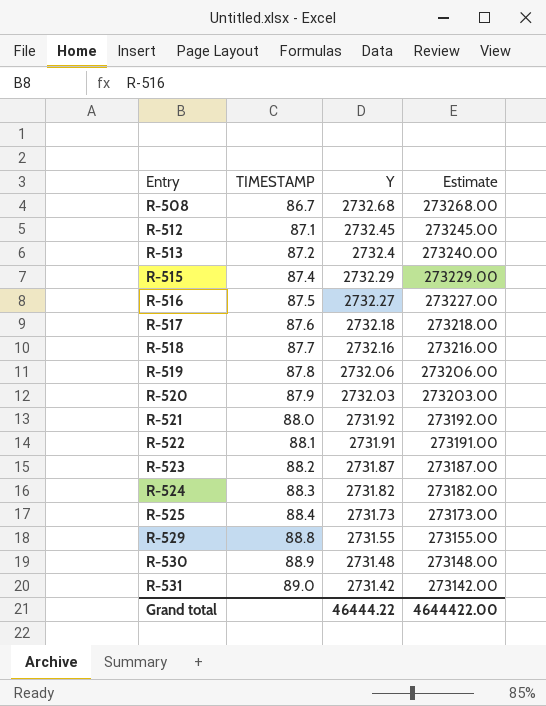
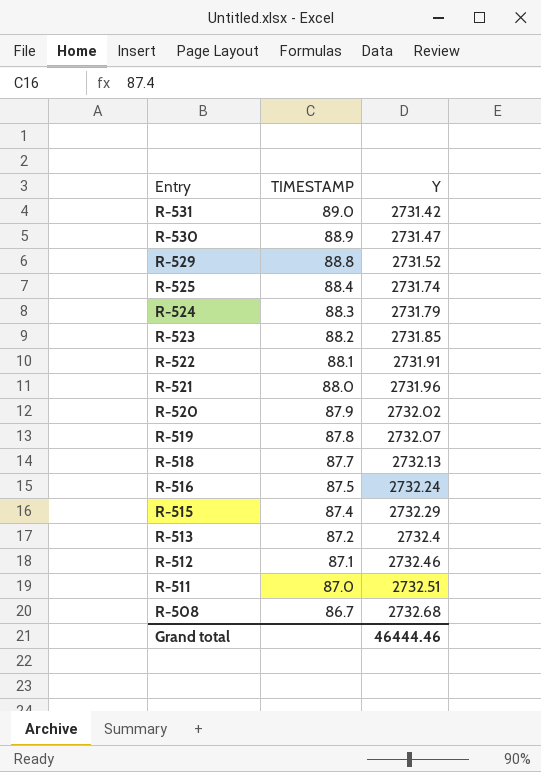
row order: Entry ascending -> Entry descending
column Estimate | formula: [Y] * 100 -> none
row R-517: 87.6 | 2732.18 | 273218.00 -> none
R-530 | Y: 2731.48 -> 2731.47
R-529 | Y: 2731.55 -> 2731.52
R-525 | Y: 2731.73 -> 2731.74
R-524 | Y: 2731.82 -> 2731.79
R-523 | Y: 2731.87 -> 2731.85
R-521 | Y: 2731.92 -> 2731.96
R-520 | Y: 2732.03 -> 2732.02
R-519 | Y: 2732.06 -> 2732.07
R-518 | Y: 2732.16 -> 2732.13
R-516 | Y: 2732.27 -> 2732.24
R-512 | Y: 2732.45 -> 2732.46
row R-511: none -> 87.0 | 2732.51
Grand total | Y: 46444.22 -> 46444.46

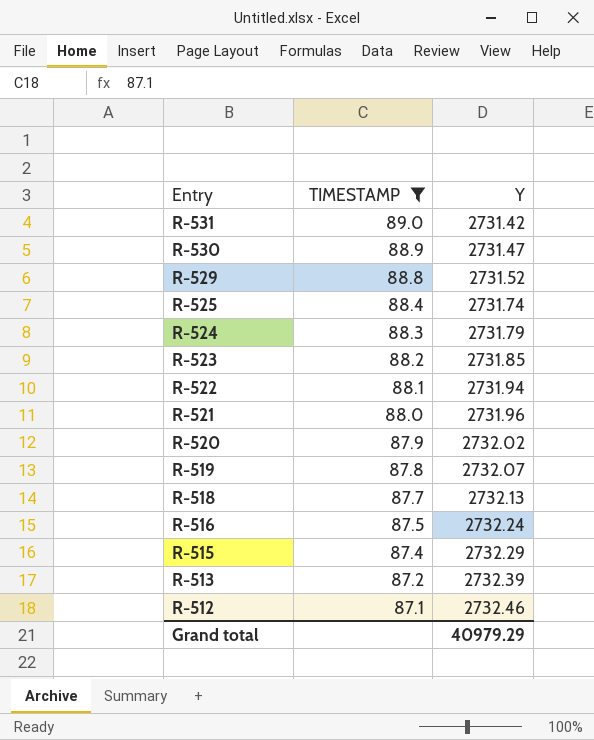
filter: none -> TIMESTAMP >= 87.1
R-522 | Y: 2731.91 -> 2731.94
R-513 | Y: 2732.4 -> 2732.39
Grand total | Y: 46444.46 -> 40979.29

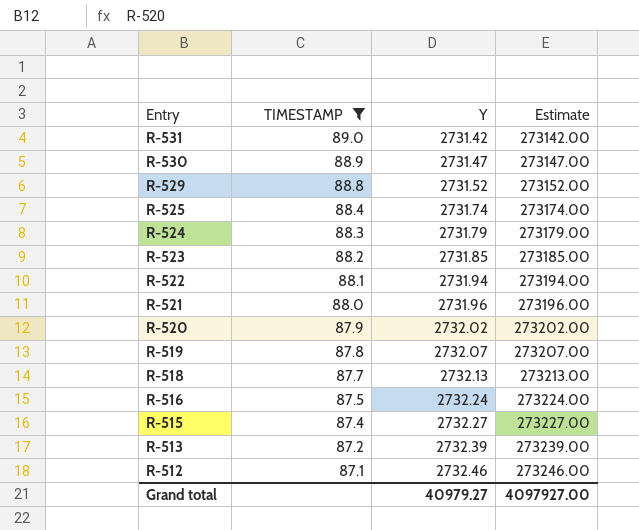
column Estimate | formula: none -> [Y] * 100
R-515 | Y: 2732.29 -> 2732.27
Grand total | Y: 40979.29 -> 40979.27

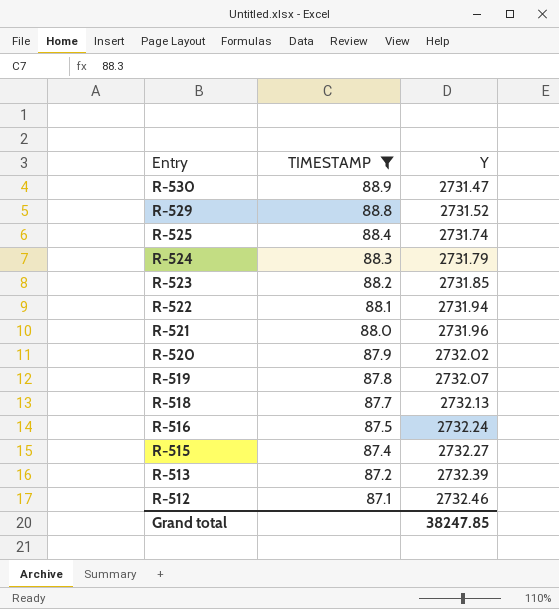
column Estimate | formula: [Y] * 100 -> none
row R-531: 89.0 | 2731.42 | 273142.00 -> none
Grand total | Y: 40979.27 -> 38247.85

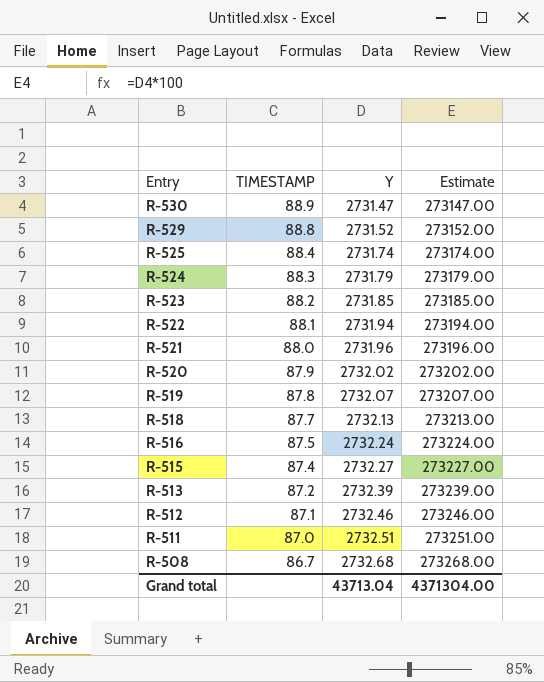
filter: TIMESTAMP >= 87.1 -> none
column Estimate | formula: none -> [Y] * 100
Grand total | Y: 38247.85 -> 43713.04

